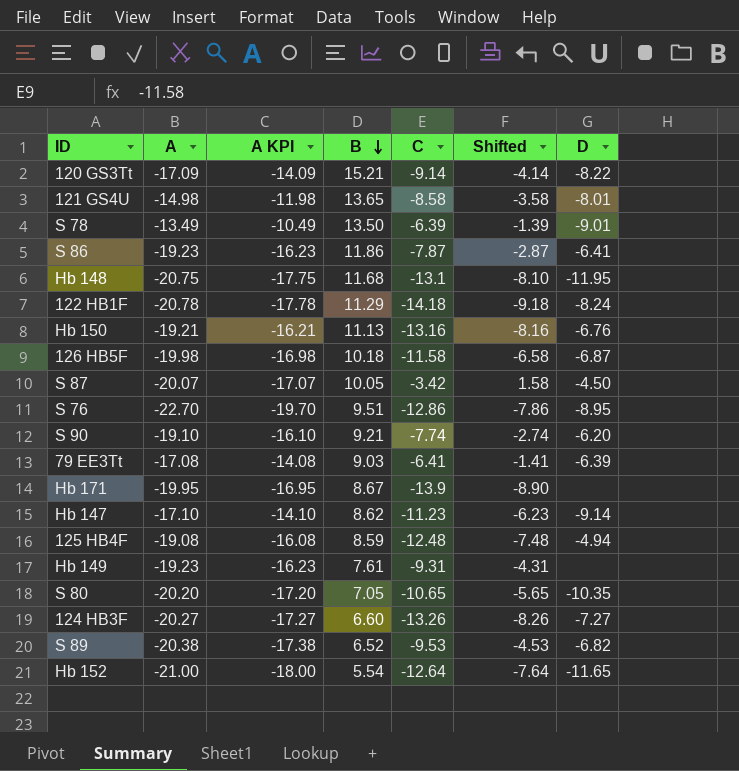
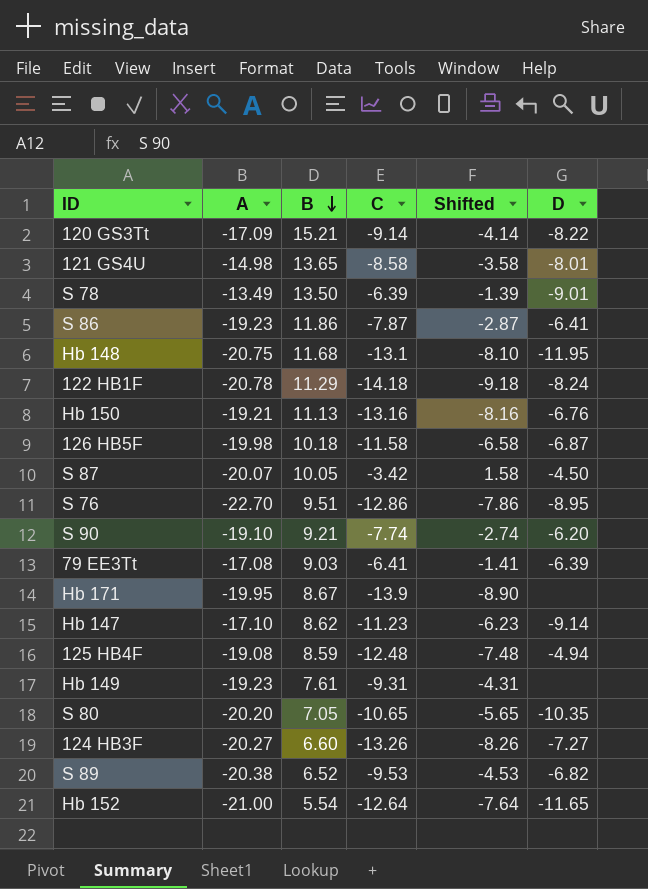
column A KPI | formula: [A] + 3 -> none

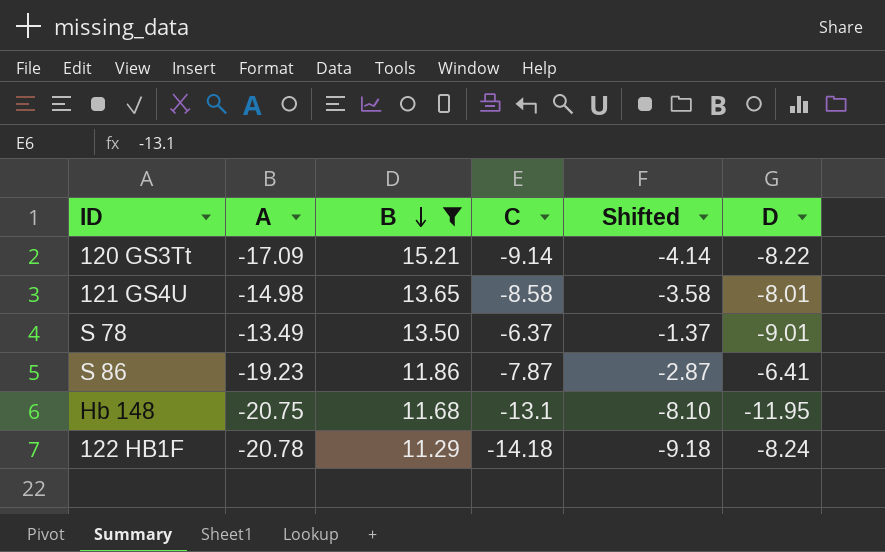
filter: none -> B >= 11.29
S 78 | C: -6.39 -> -6.37
S 78 | Shifted: -1.39 -> -1.37

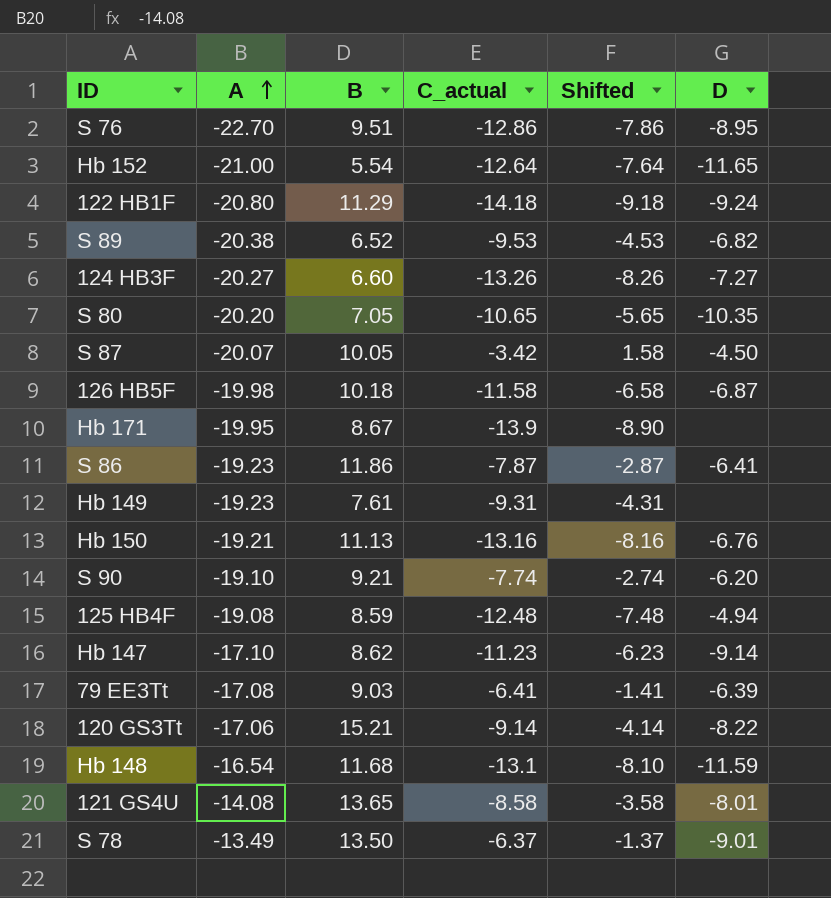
filter: B >= 11.29 -> none
row order: B descending -> A ascending
column name: C -> C_actual
122 HB1F | A: -20.78 -> -20.80
122 HB1F | D: -8.24 -> -9.24
120 GS3Tt | A: -17.09 -> -17.06
Hb 148 | A: -20.75 -> -16.54
Hb 148 | D: -11.95 -> -11.59
121 GS4U | A: -14.98 -> -14.08

